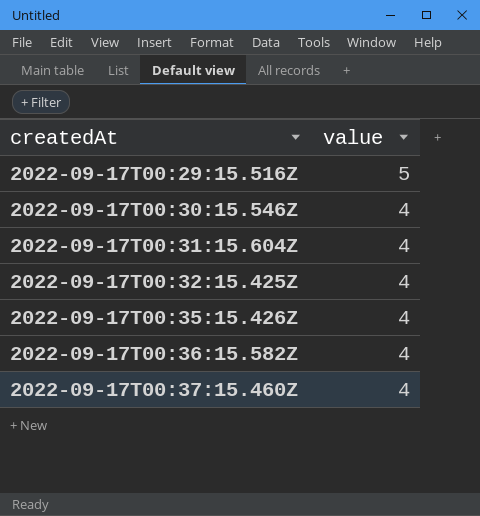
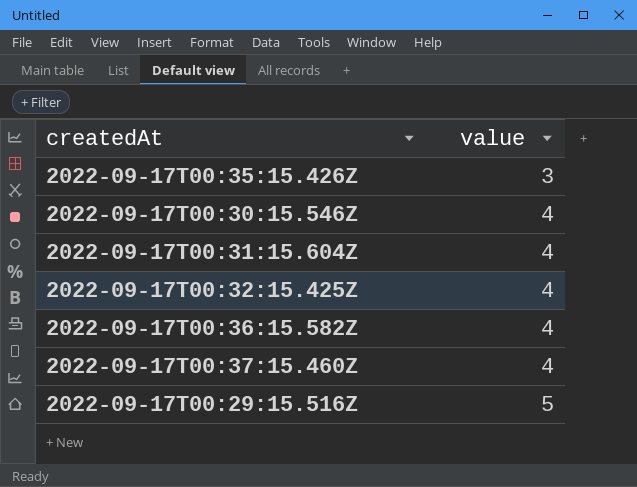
row order: createdAt ascending -> value ascending
2022-09-17T00:35:15.426Z | value: 4 -> 3

